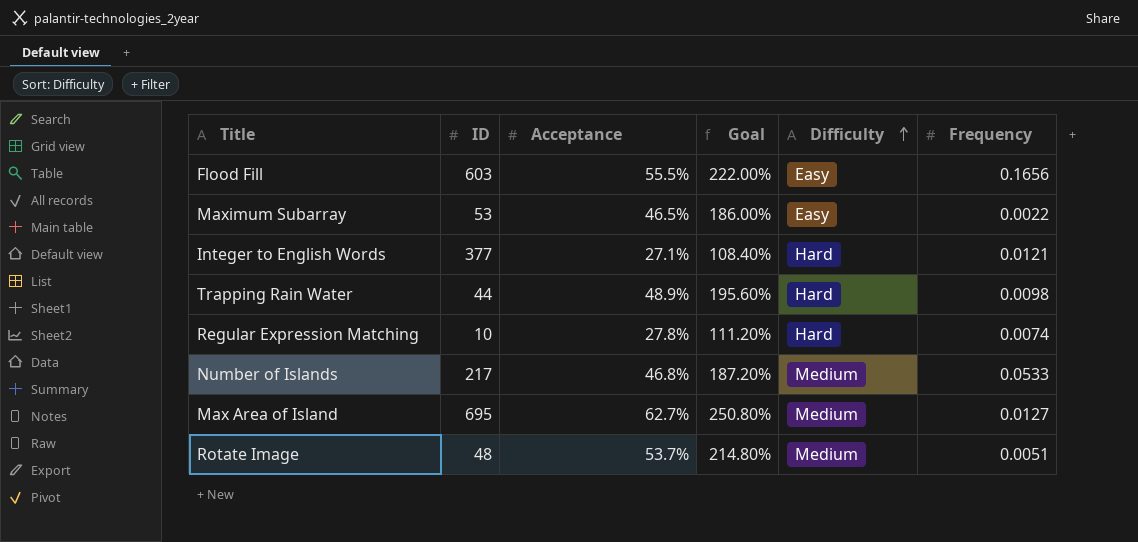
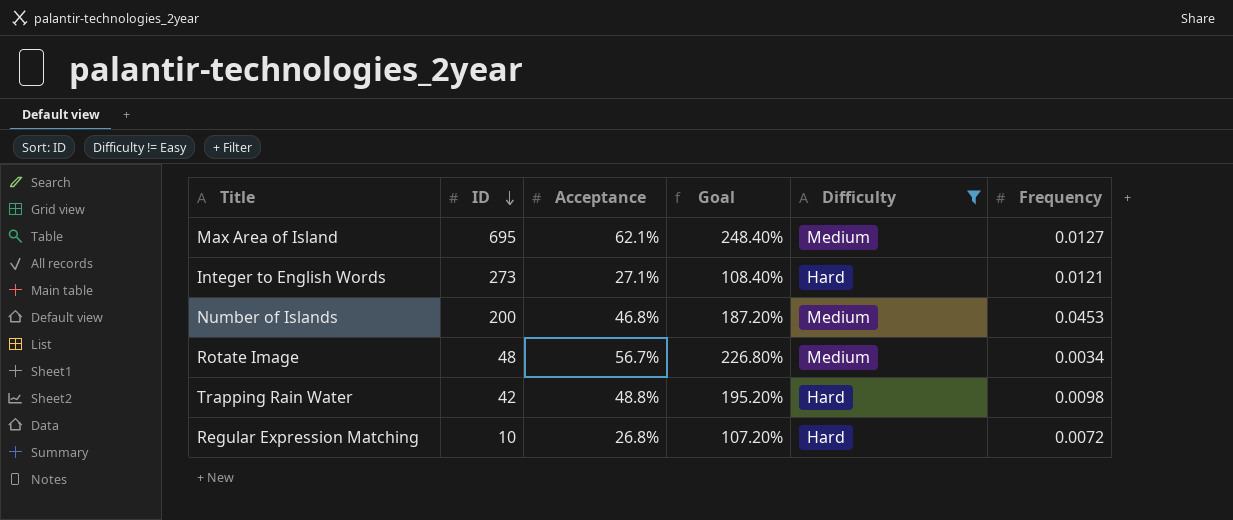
filter: none -> Difficulty != Easy
row order: Difficulty ascending -> ID descending
Max Area of Island | Acceptance: 62.7% -> 62.1%
Max Area of Island | Goal: 250.80% -> 248.40%
Integer to English Words | ID: 377 -> 273
Number of Islands | ID: 217 -> 200
Number of Islands | Frequency: 0.0533 -> 0.0453
Rotate Image | Acceptance: 53.7% -> 56.7%
Rotate Image | Goal: 214.80% -> 226.80%
Rotate Image | Frequency: 0.0051 -> 0.0034
Trapping Rain Water | ID: 44 -> 42
Trapping Rain Water | Acceptance: 48.9% -> 48.8%
Trapping Rain Water | Goal: 195.60% -> 195.20%
Regular Expression Matching | Acceptance: 27.8% -> 26.8%
Regular Expression Matching | Goal: 111.20% -> 107.20%
Regular Expression Matching | Frequency: 0.0074 -> 0.0072

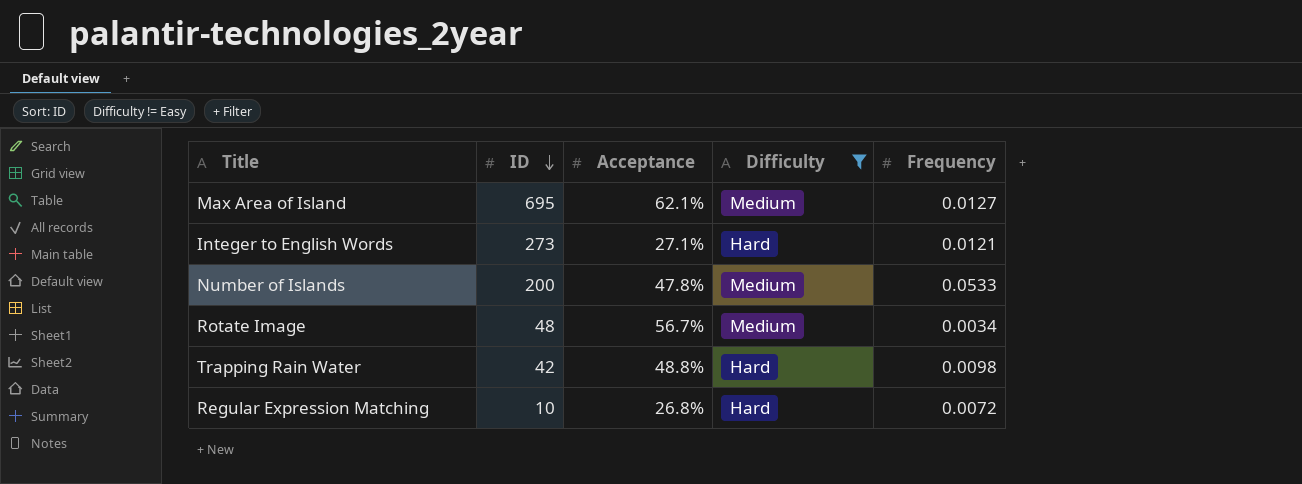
column Goal | formula: [Acceptance] * 4 -> none
Number of Islands | Acceptance: 46.8% -> 47.8%
Number of Islands | Frequency: 0.0453 -> 0.0533

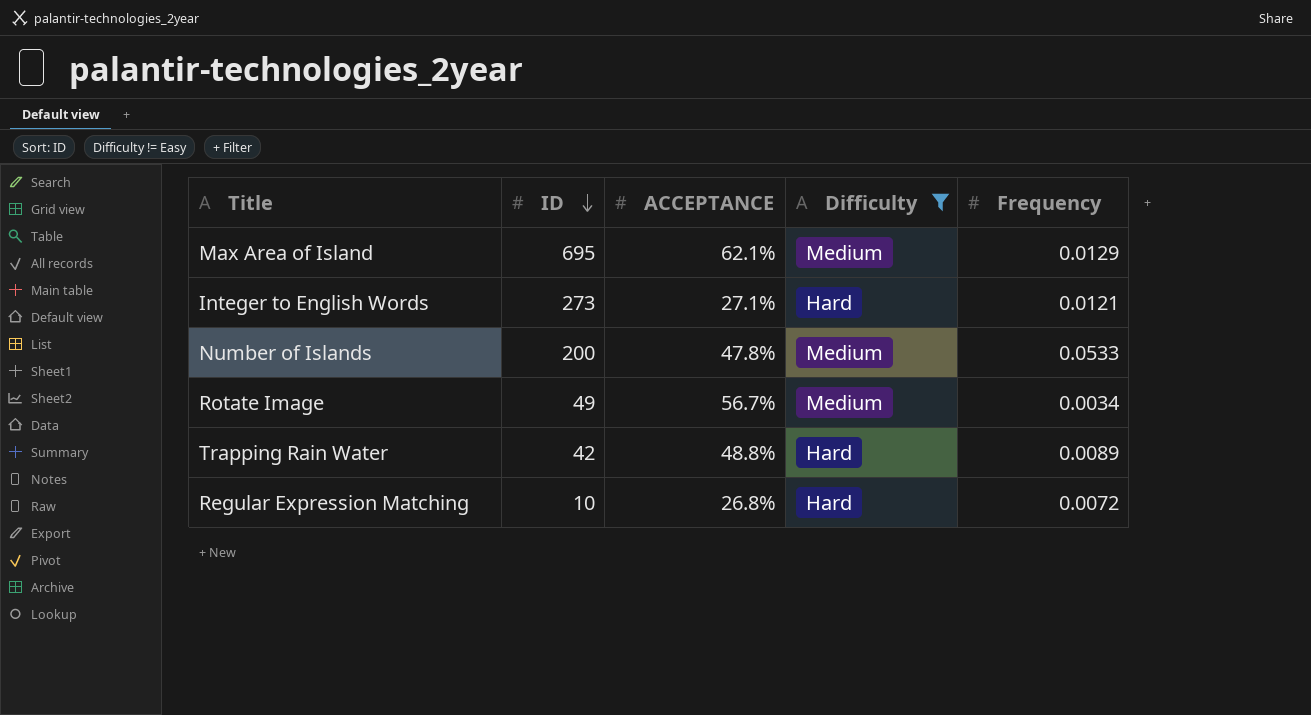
column name: Acceptance -> ACCEPTANCE
Max Area of Island | Frequency: 0.0127 -> 0.0129
Rotate Image | ID: 48 -> 49
Trapping Rain Water | Frequency: 0.0098 -> 0.0089

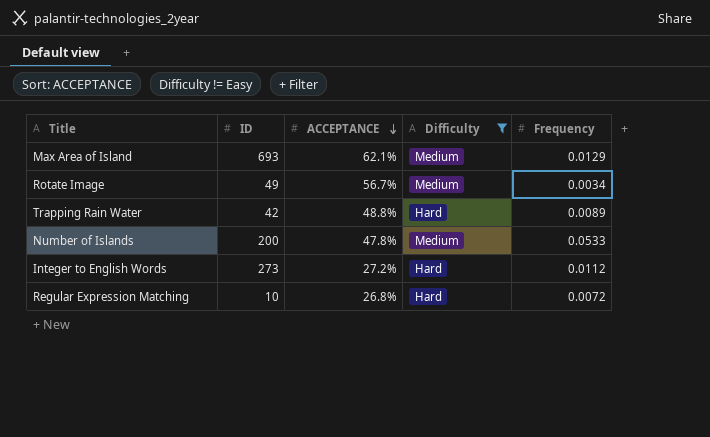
row order: ID descending -> ACCEPTANCE descending
Max Area of Island | ID: 695 -> 693
Integer to English Words | ACCEPTANCE: 27.1% -> 27.2%
Integer to English Words | Frequency: 0.0121 -> 0.0112

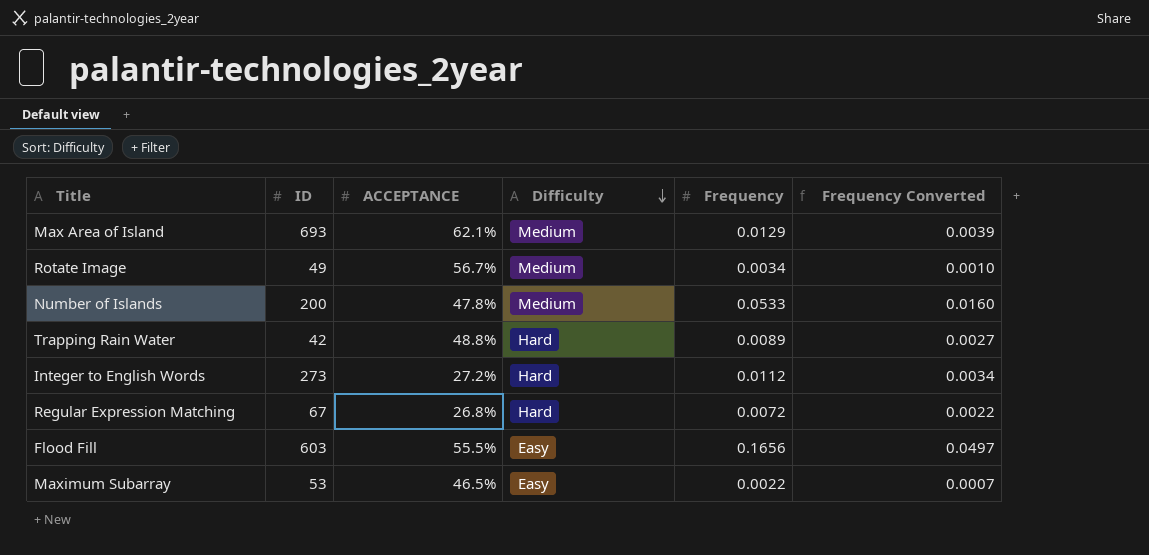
filter: Difficulty != Easy -> none
row order: ACCEPTANCE descending -> Difficulty descending
column Frequency Converted | formula: none -> [Frequency] * 0.3
Regular Expression Matching | ID: 10 -> 67

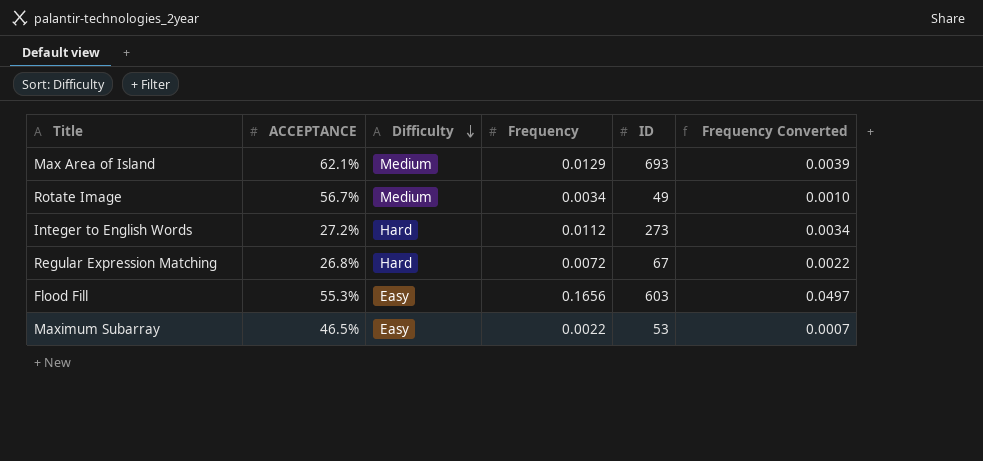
column ID | position: 2 -> 5
row Number of Islands: 200 | 47.8% | Medium | 0.0533 | 0.0160 -> none
row Trapping Rain Water: 42 | 48.8% | Hard | 0.0089 | 0.0027 -> none
Flood Fill | ACCEPTANCE: 55.5% -> 55.3%

